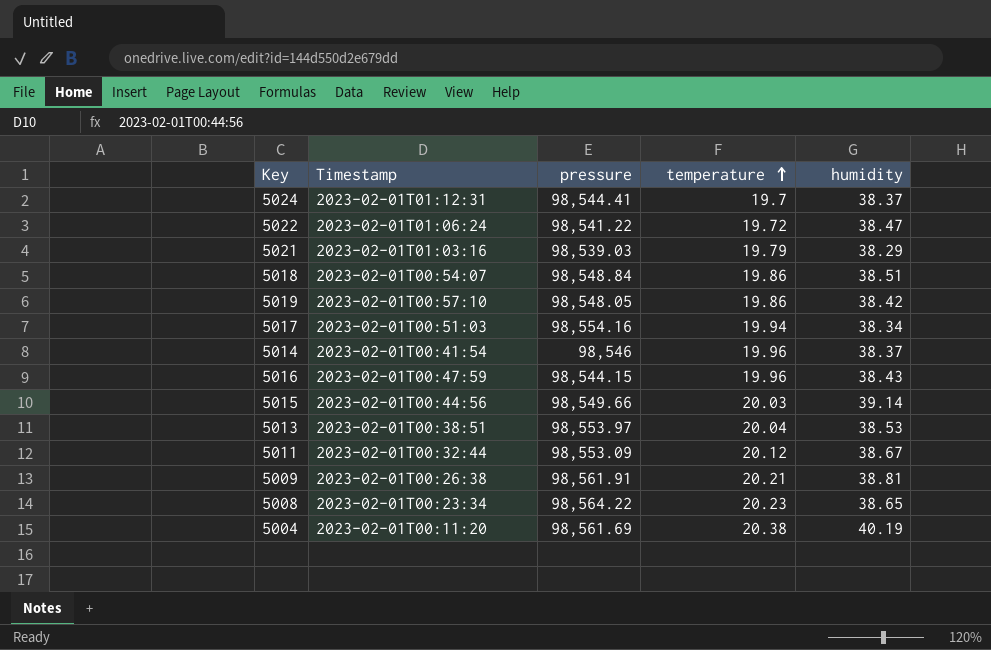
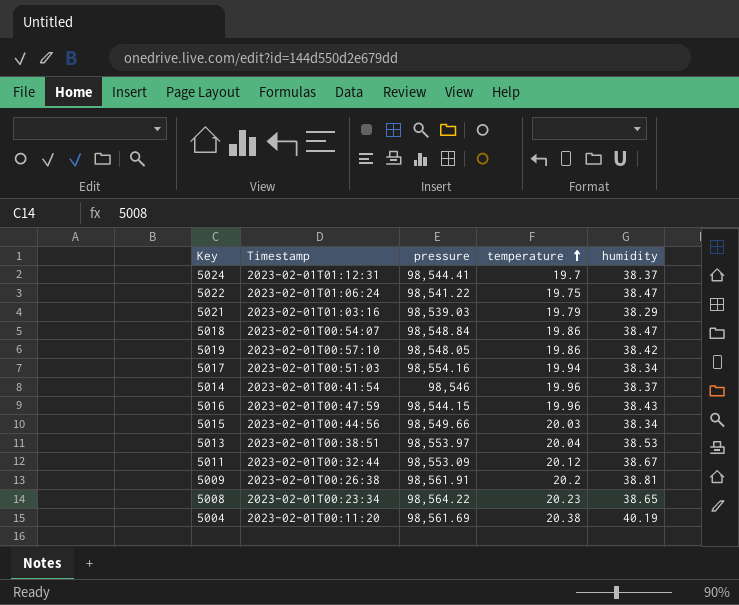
5022 | temperature: 19.72 -> 19.75
5018 | humidity: 38.51 -> 38.47
5015 | humidity: 39.14 -> 38.34
5009 | temperature: 20.21 -> 20.2

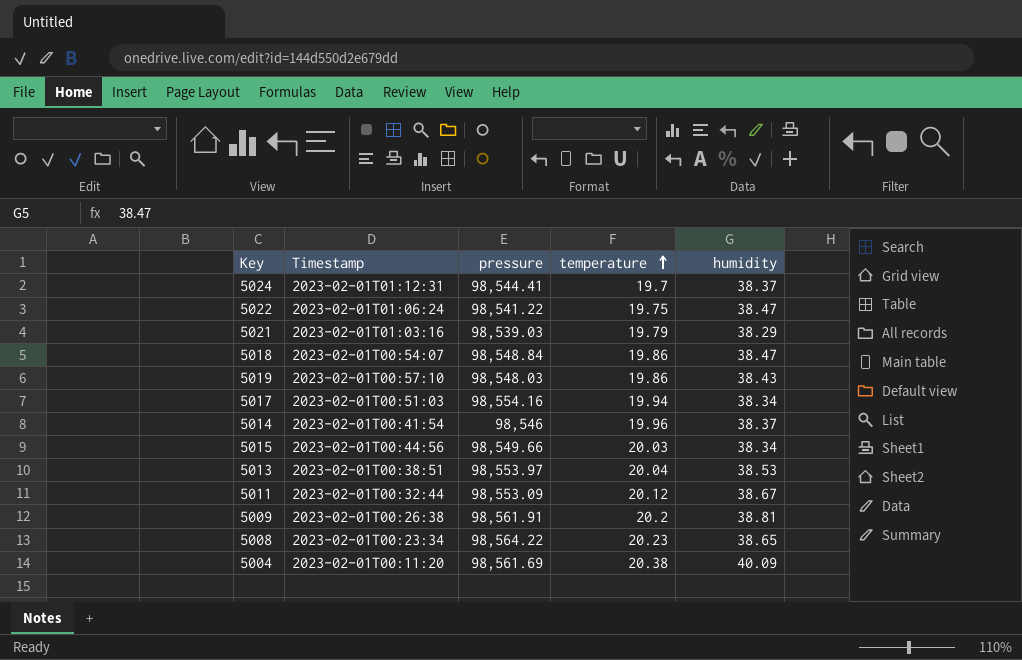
row 5016: 2023-02-01T00:47:59 | 98,544.15 | 19.96 | 38.43 -> none
5019 | pressure: 98,548.05 -> 98,548.03
5019 | humidity: 38.42 -> 38.43
5004 | humidity: 40.19 -> 40.09

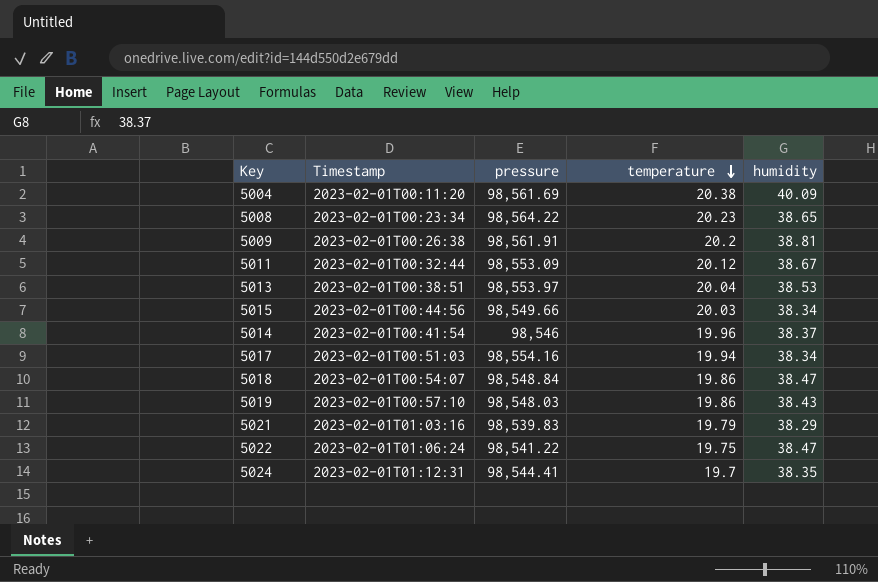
row order: temperature ascending -> temperature descending
5021 | pressure: 98,539.03 -> 98,539.83
5024 | humidity: 38.37 -> 38.35

